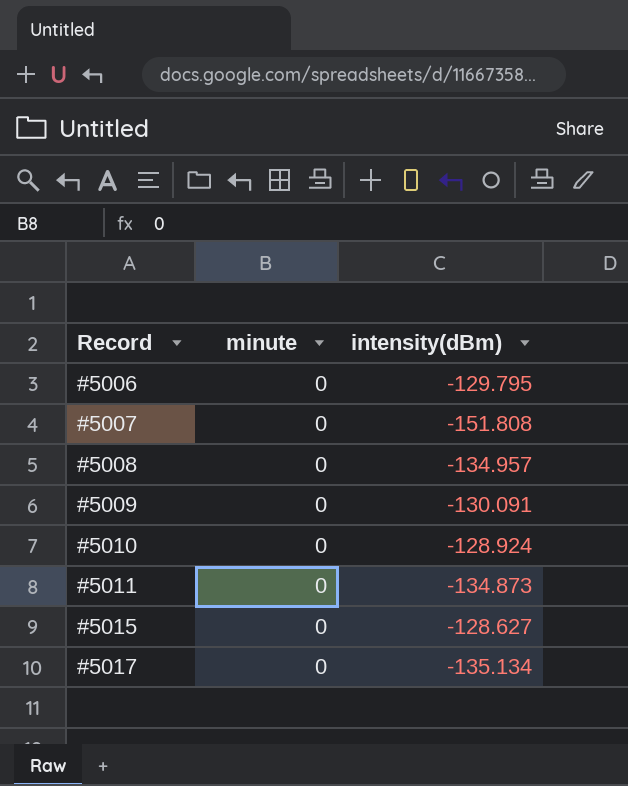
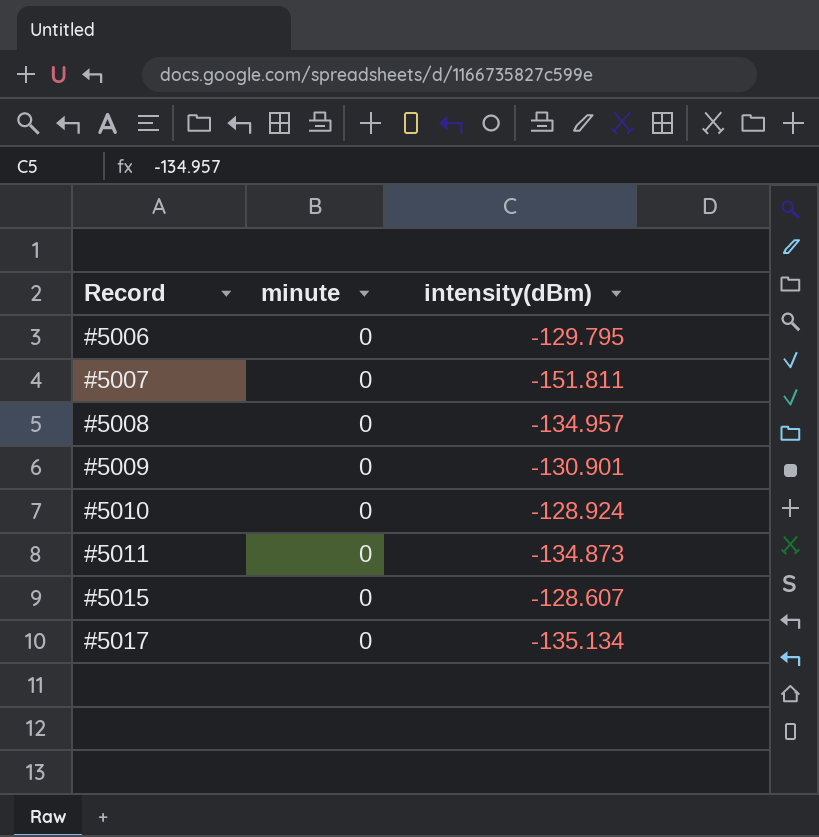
#5007 | intensity(dBm): -151.808 -> -151.811
#5009 | intensity(dBm): -130.091 -> -130.901
#5015 | intensity(dBm): -128.627 -> -128.607

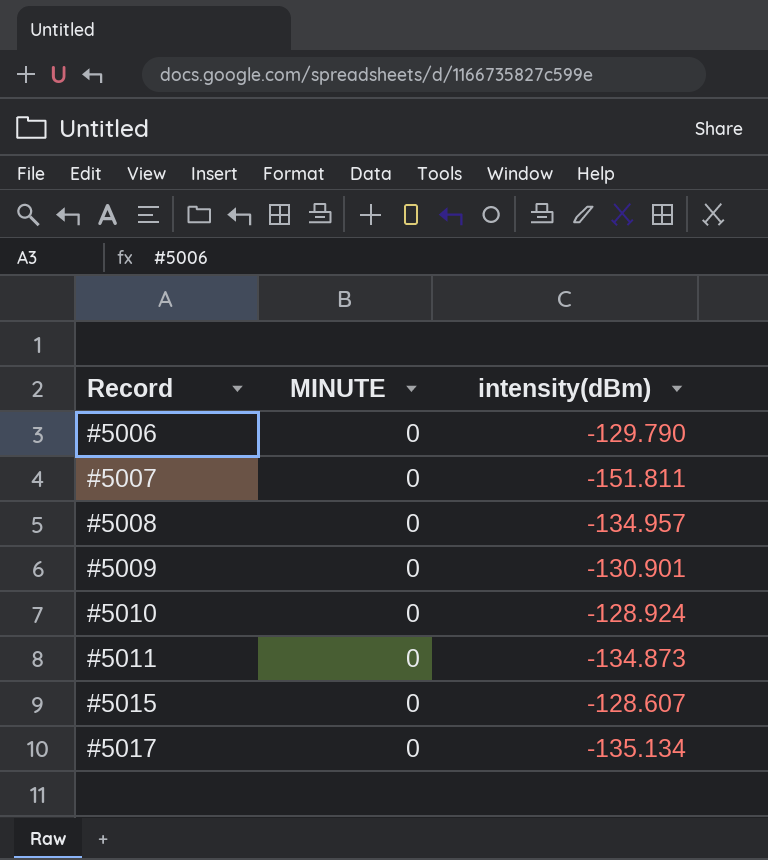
column name: minute -> MINUTE
#5006 | intensity(dBm): -129.795 -> -129.790

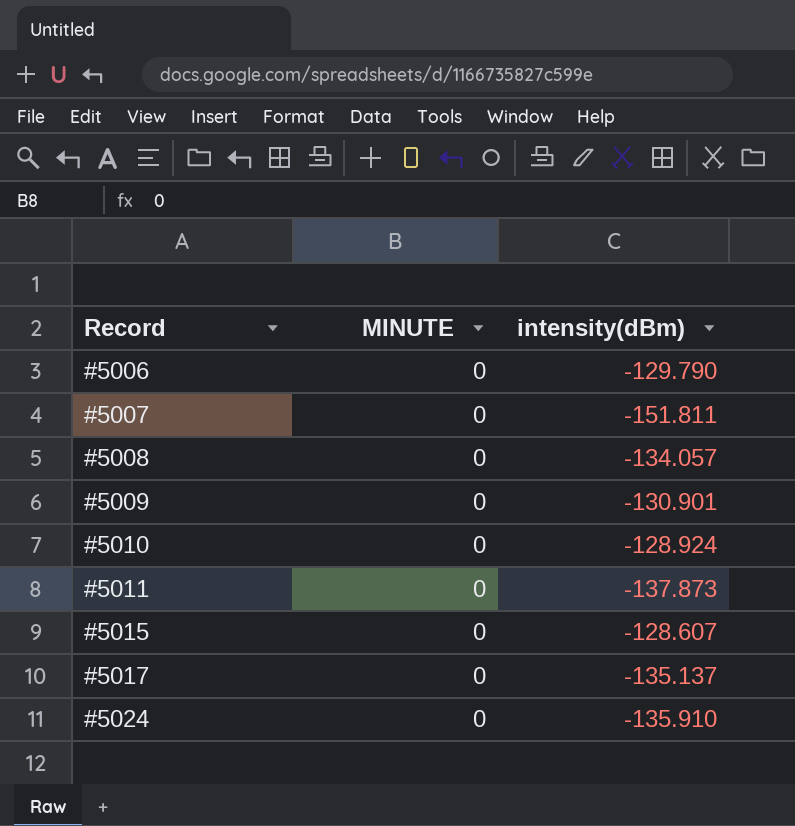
#5008 | intensity(dBm): -134.957 -> -134.057
#5011 | intensity(dBm): -134.873 -> -137.873
#5017 | intensity(dBm): -135.134 -> -135.137
row #5024: none -> 0 | -135.910

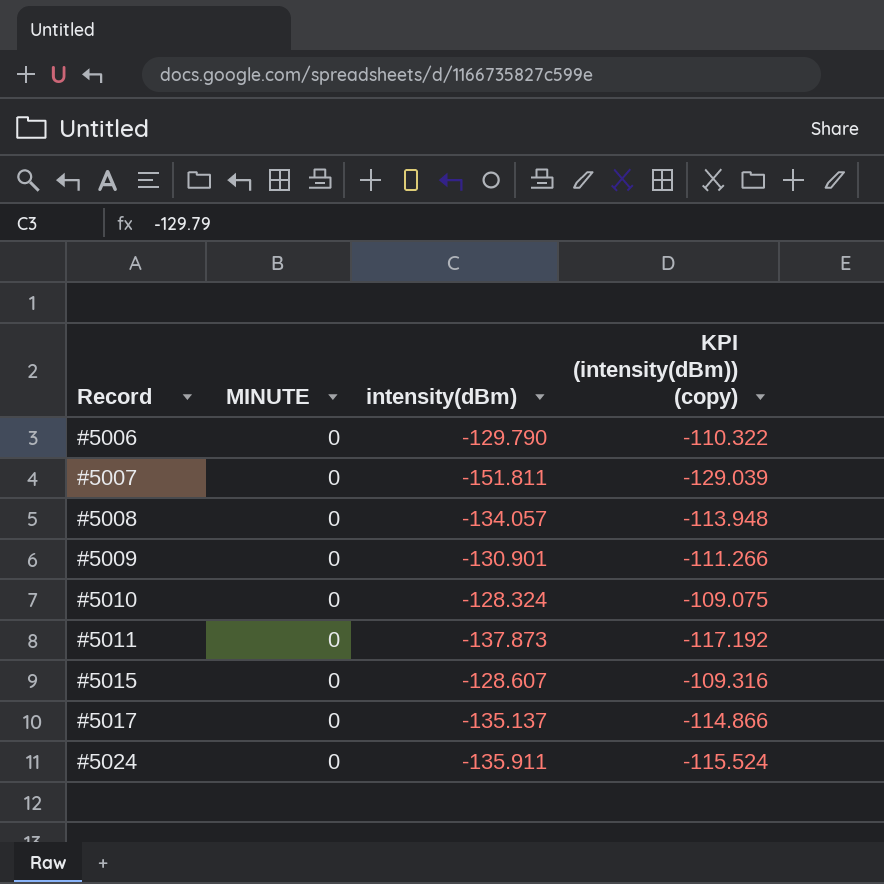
column KPI (intensity(dBm)) (copy) | formula: none -> [intensity(dBm)] * 0.85
#5010 | intensity(dBm): -128.924 -> -128.324
#5024 | intensity(dBm): -135.910 -> -135.911

